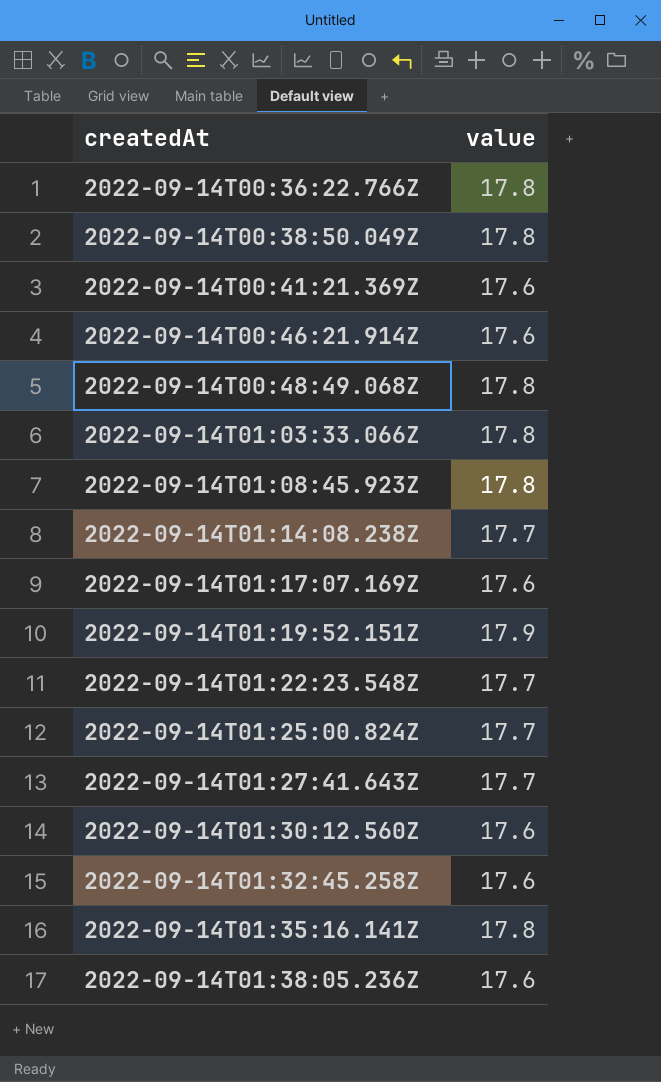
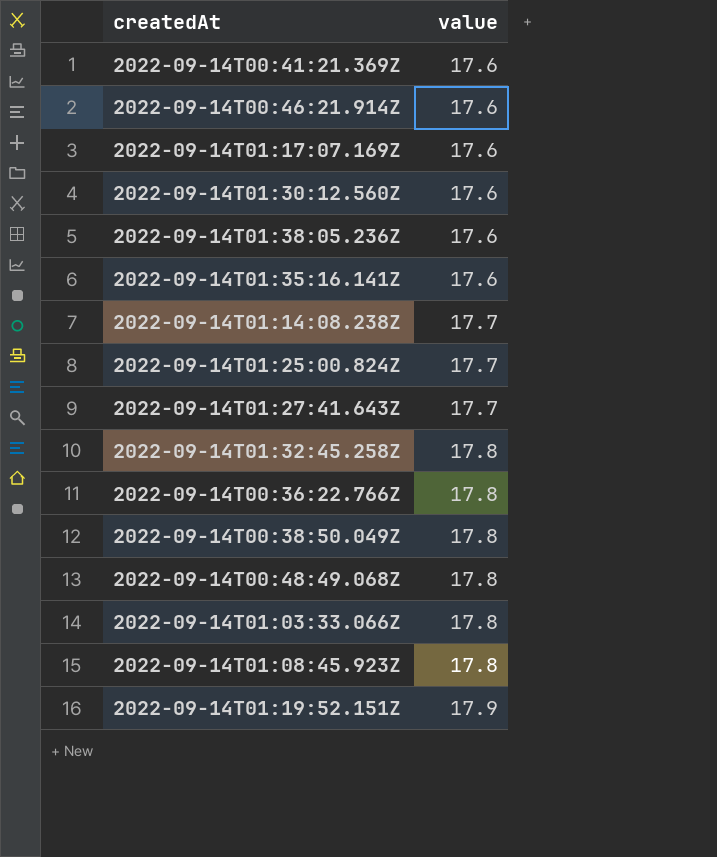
row order: createdAt ascending -> value ascending
row 2022-09-14T01:22:23.548Z: 17.7 -> none
2022-09-14T01:35:16.141Z | value: 17.8 -> 17.6
2022-09-14T01:32:45.258Z | value: 17.6 -> 17.8

